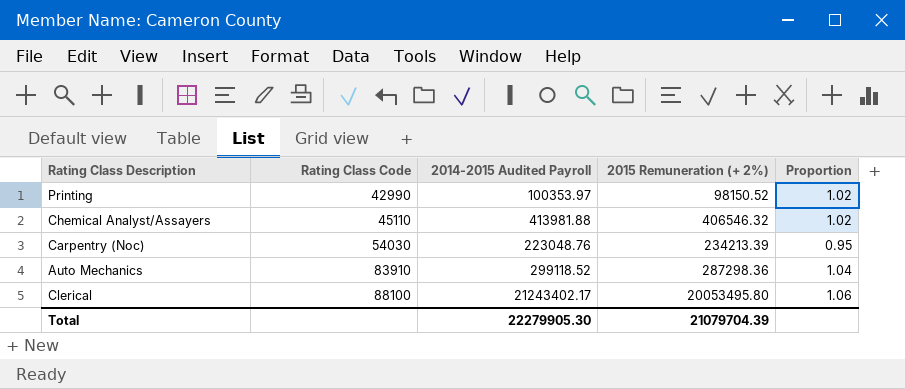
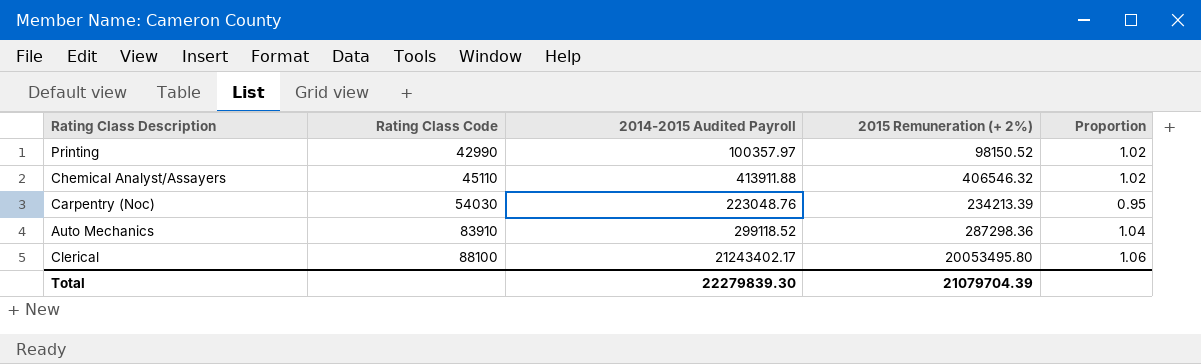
Printing | 2014-2015 Audited Payroll: 100353.97 -> 100357.97
Chemical Analyst/Assayers | 2014-2015 Audited Payroll: 413981.88 -> 413911.88
Total | 2014-2015 Audited Payroll: 22279905.30 -> 22279839.30

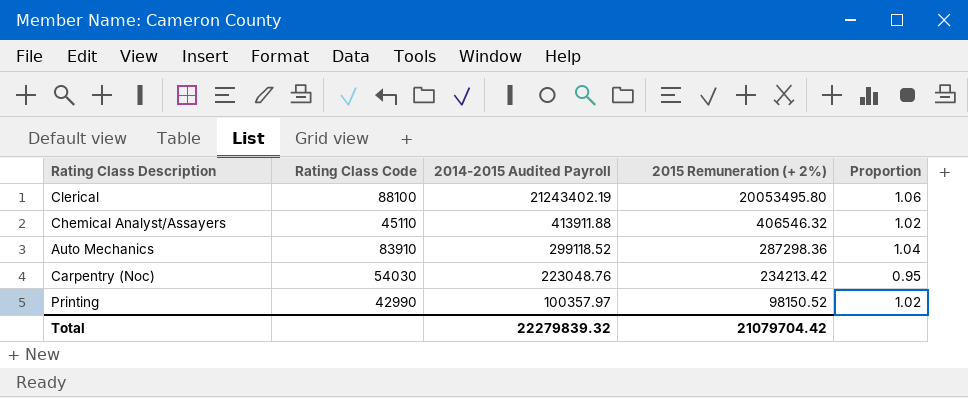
row order: Rating Class Code ascending -> 2014-2015 Audited Payroll descending
Clerical | 2014-2015 Audited Payroll: 21243402.17 -> 21243402.19
Carpentry (Noc) | 2015 Remuneration (+ 2%): 234213.39 -> 234213.42
Total | 2014-2015 Audited Payroll: 22279839.30 -> 22279839.32
Total | 2015 Remuneration (+ 2%): 21079704.39 -> 21079704.42

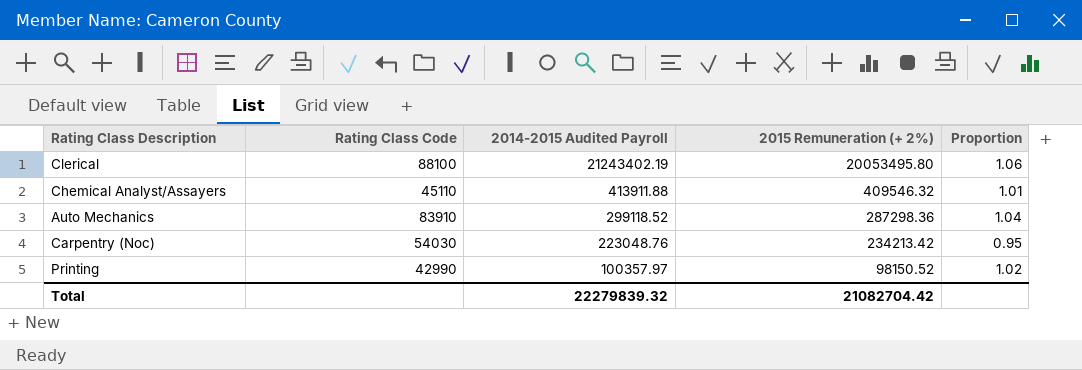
Chemical Analyst/Assayers | 2015 Remuneration (+ 2%): 406546.32 -> 409546.32
Chemical Analyst/Assayers | Proportion: 1.02 -> 1.01
Total | 2015 Remuneration (+ 2%): 21079704.42 -> 21082704.42

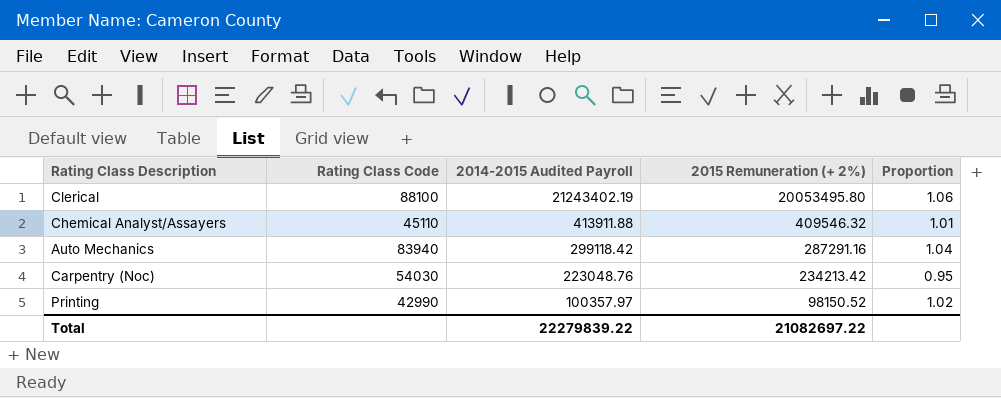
Auto Mechanics | Rating Class Code: 83910 -> 83940
Auto Mechanics | 2014-2015 Audited Payroll: 299118.52 -> 299118.42
Auto Mechanics | 2015 Remuneration (+ 2%): 287298.36 -> 287291.16
Total | 2014-2015 Audited Payroll: 22279839.32 -> 22279839.22
Total | 2015 Remuneration (+ 2%): 21082704.42 -> 21082697.22

